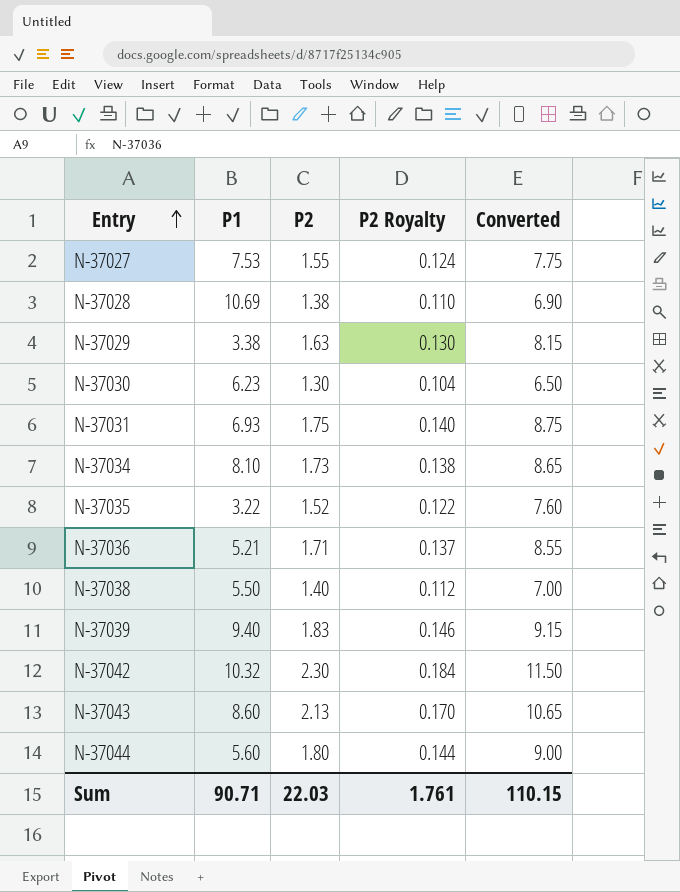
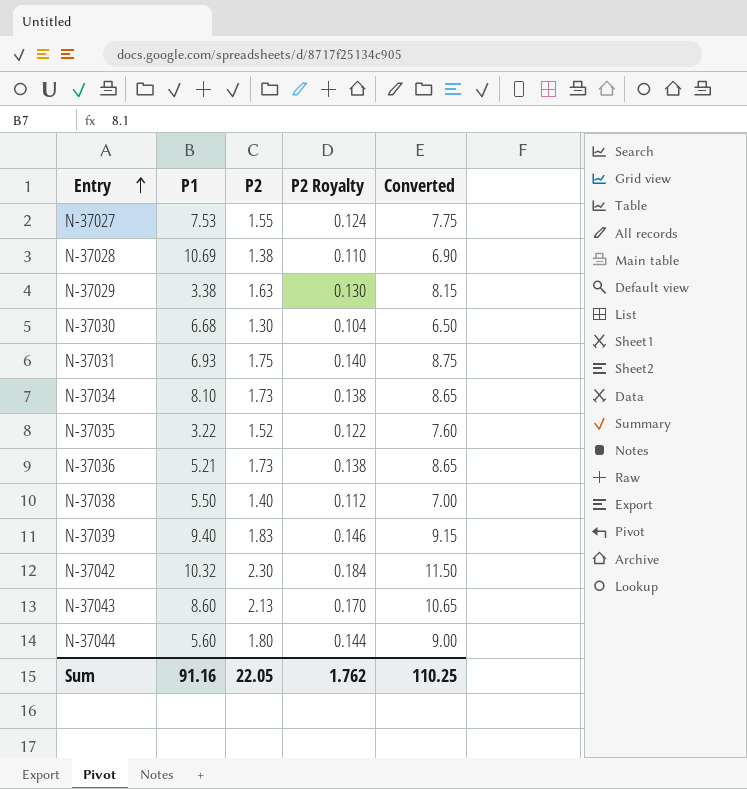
N-37030 | P1: 6.23 -> 6.68
N-37036 | P2: 1.71 -> 1.73
N-37036 | P2 Royalty: 0.137 -> 0.138
N-37036 | Converted: 8.55 -> 8.65
Sum | P1: 90.71 -> 91.16
Sum | P2: 22.03 -> 22.05
Sum | P2 Royalty: 1.761 -> 1.762
Sum | Converted: 110.15 -> 110.25

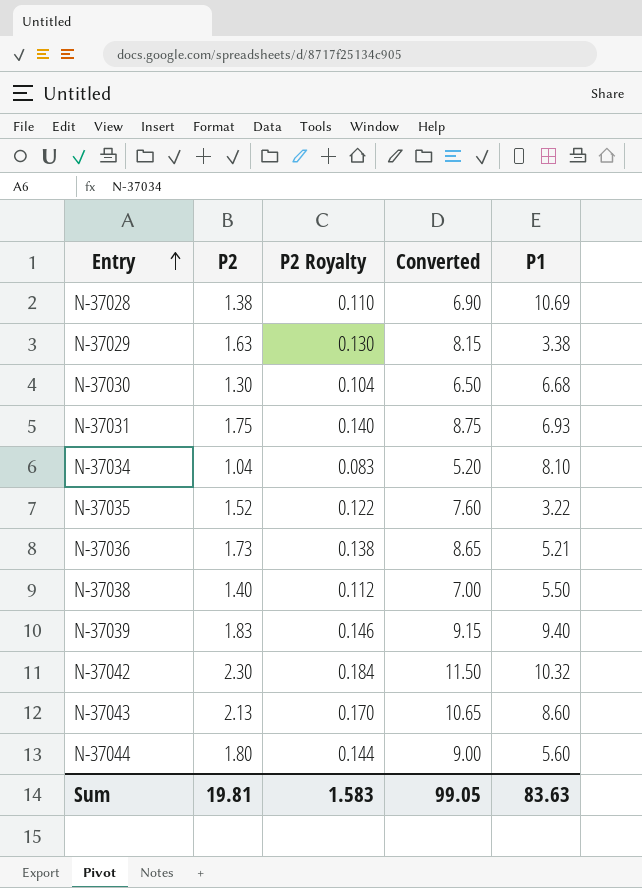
column P1 | position: 2 -> 5
row N-37027: 7.53 | 1.55 | 0.124 | 7.75 -> none
N-37034 | P2: 1.73 -> 1.04
N-37034 | P2 Royalty: 0.138 -> 0.083
N-37034 | Converted: 8.65 -> 5.20
Sum | P2: 22.05 -> 19.81
Sum | P2 Royalty: 1.762 -> 1.583
Sum | Converted: 110.25 -> 99.05
Sum | P1: 91.16 -> 83.63

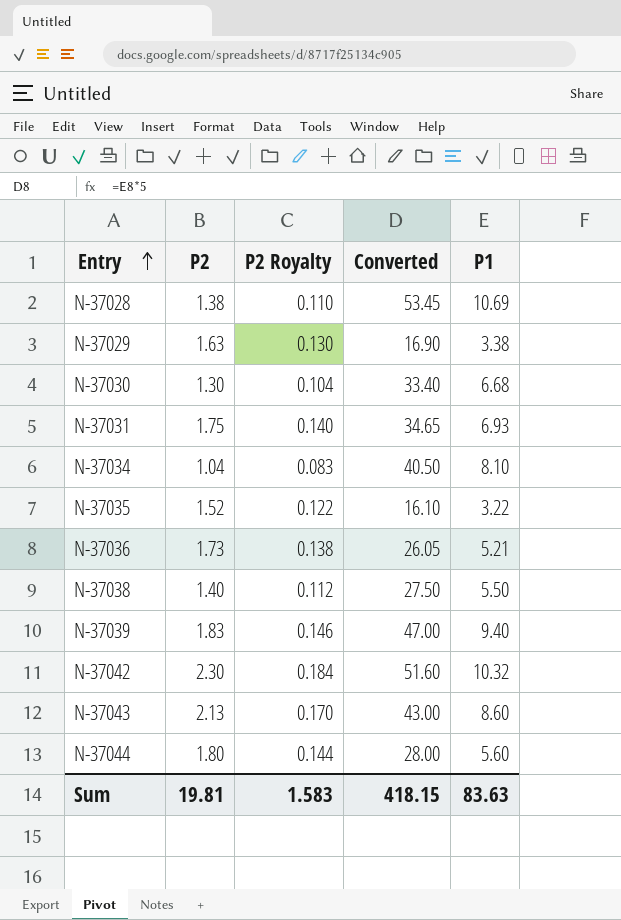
column Converted | formula: [P2] * 5 -> [P1] * 5
Sum | Converted: 99.05 -> 418.15

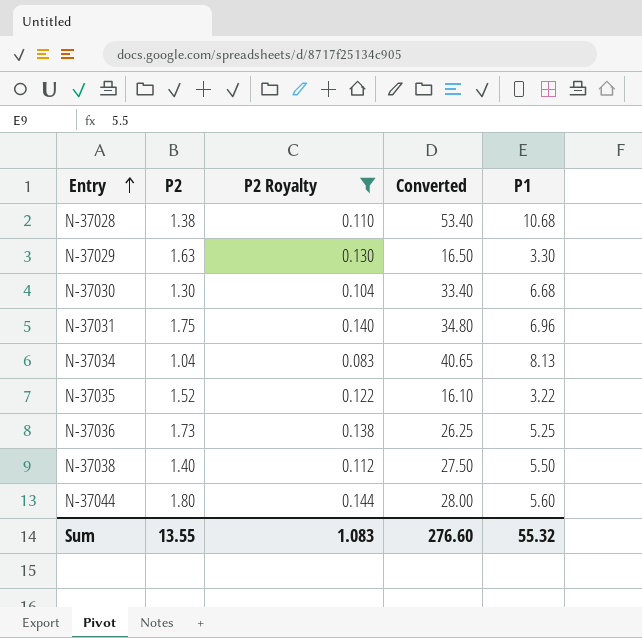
filter: none -> P2 Royalty <= 0.144
N-37028 | Converted: 53.45 -> 53.40
N-37028 | P1: 10.69 -> 10.68
N-37029 | Converted: 16.90 -> 16.50
N-37029 | P1: 3.38 -> 3.30
N-37031 | Converted: 34.65 -> 34.80
N-37031 | P1: 6.93 -> 6.96
N-37034 | Converted: 40.50 -> 40.65
N-37034 | P1: 8.10 -> 8.13
N-37036 | Converted: 26.05 -> 26.25
N-37036 | P1: 5.21 -> 5.25
Sum | P2: 19.81 -> 13.55
Sum | P2 Royalty: 1.583 -> 1.083
Sum | Converted: 418.15 -> 276.60
Sum | P1: 83.63 -> 55.32

